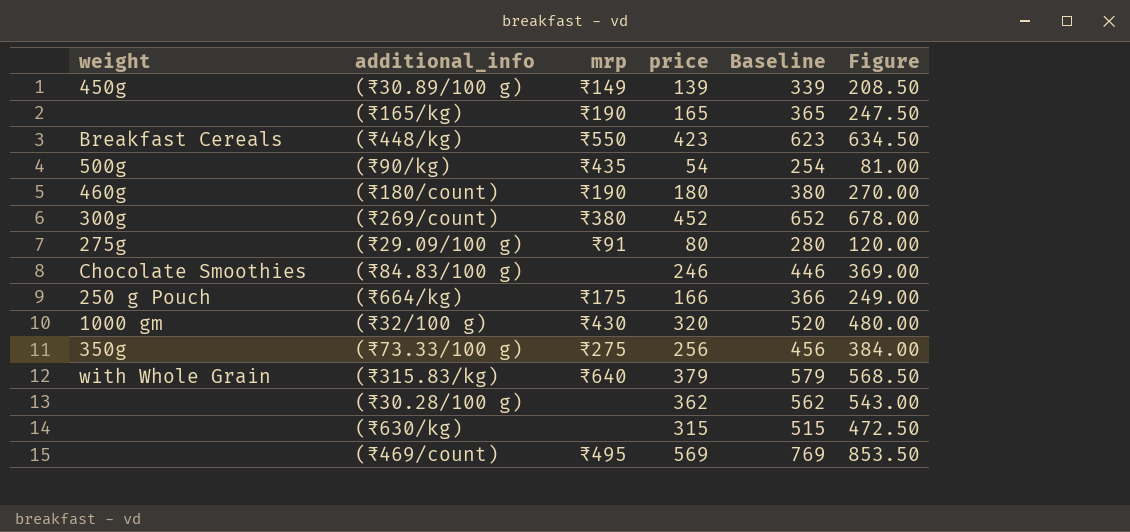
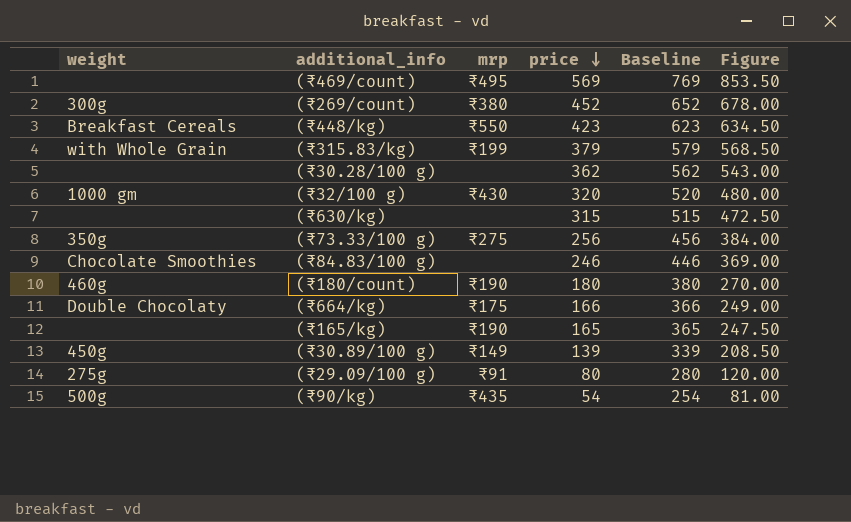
row order: none -> price descending
(₹315.83/kg) | mrp: ₹640 -> ₹199
(₹664/kg) | weight: 250 g Pouch -> Double Chocolaty

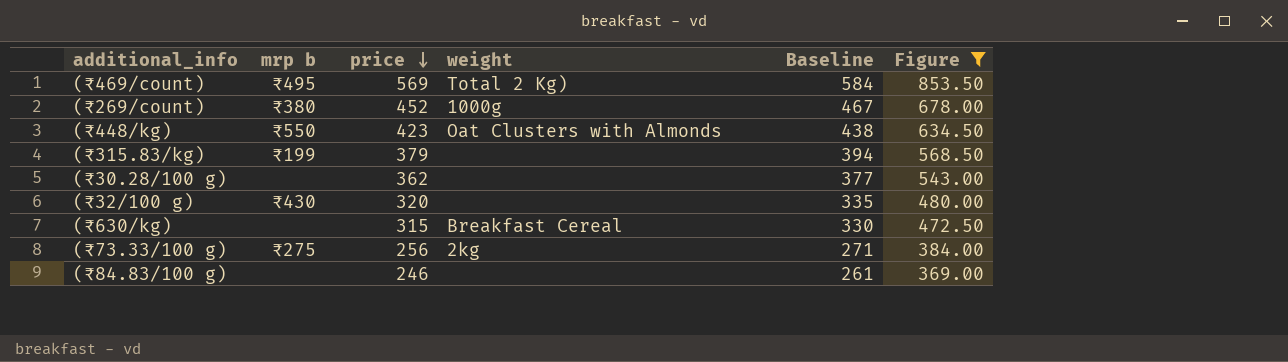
filter: none -> Figure >= 369.00
column name: mrp -> mrp b
column weight | position: 1 -> 4
column Baseline | formula: [price] + 200 -> [price] + 15
(₹469/count) | weight: none -> Total 2 Kg)
(₹269/count) | weight: 300g -> 1000g
(₹448/kg) | weight: Breakfast Cereals -> Oat Clusters with Almonds
(₹315.83/kg) | weight: with Whole Grain -> none
(₹32/100 g) | weight: 1000 gm -> none
(₹630/kg) | weight: none -> Breakfast Cereal
(₹73.33/100 g) | weight: 350g -> 2kg
(₹84.83/100 g) | weight: Chocolate Smoothies -> none

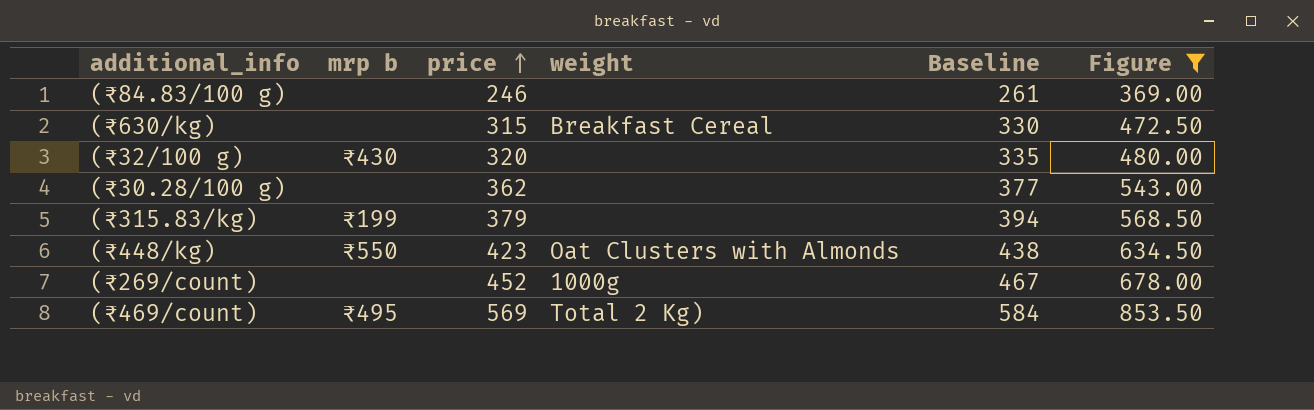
row order: price descending -> price ascending
row (₹73.33/100 g): ₹275 | 256 | 2kg | 271 | 384.00 -> none
(₹269/count) | mrp b: ₹380 -> none

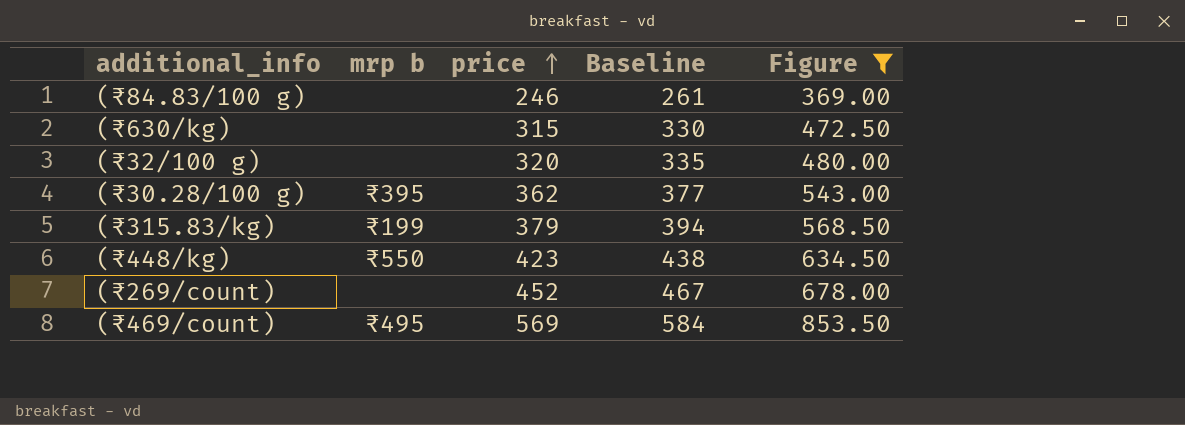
column weight | position: 4 -> none
(₹32/100 g) | mrp b: ₹430 -> none
(₹30.28/100 g) | mrp b: none -> ₹395

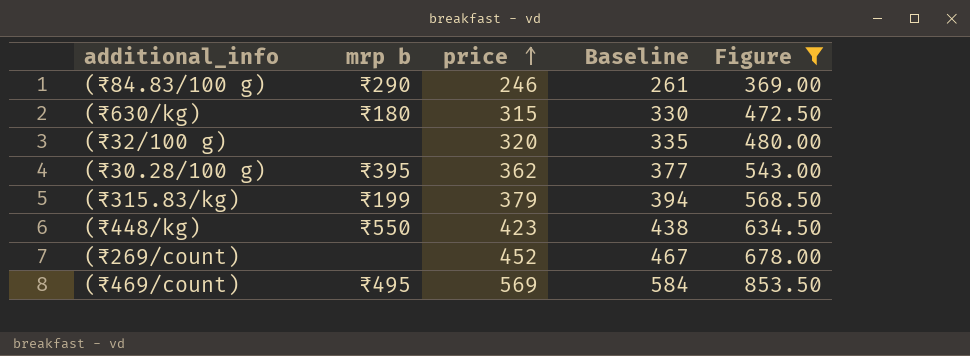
(₹84.83/100 g) | mrp b: none -> ₹290
(₹630/kg) | mrp b: none -> ₹180

